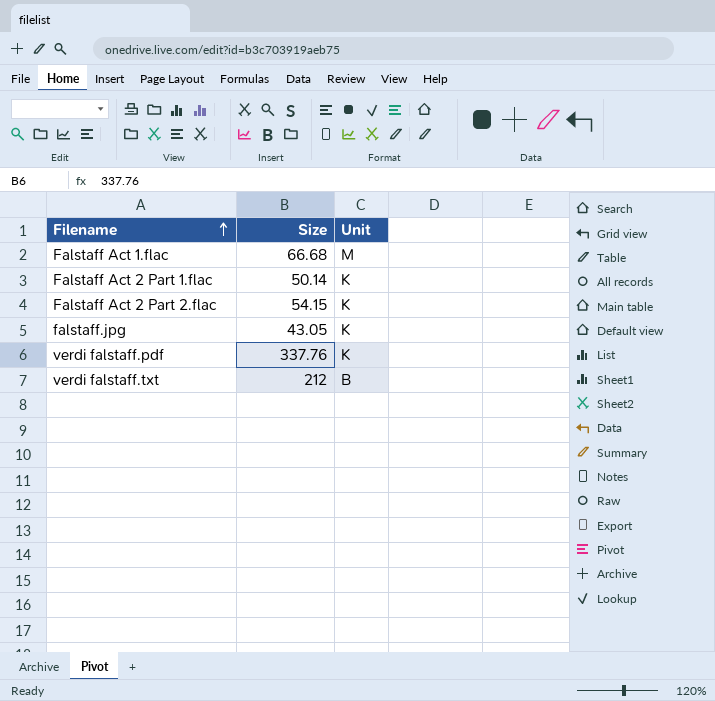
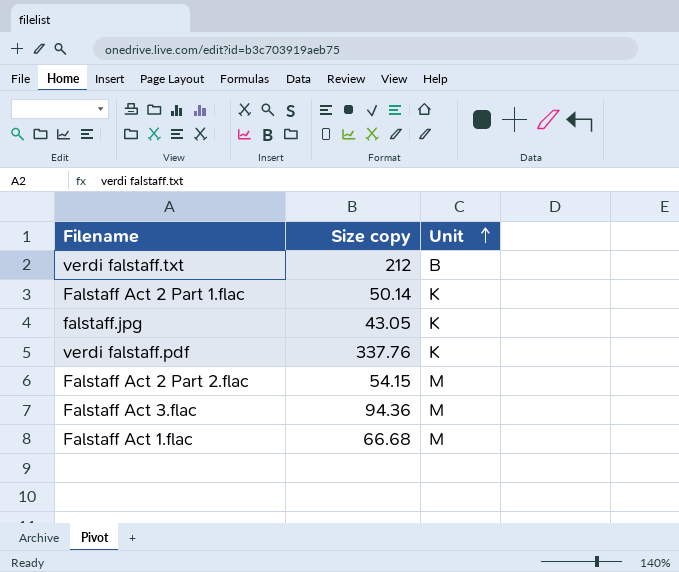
row order: Filename ascending -> Unit ascending
column name: Size -> Size copy
Falstaff Act 2 Part 2.flac | Unit: K -> M
row Falstaff Act 3.flac: none -> 94.36 | M

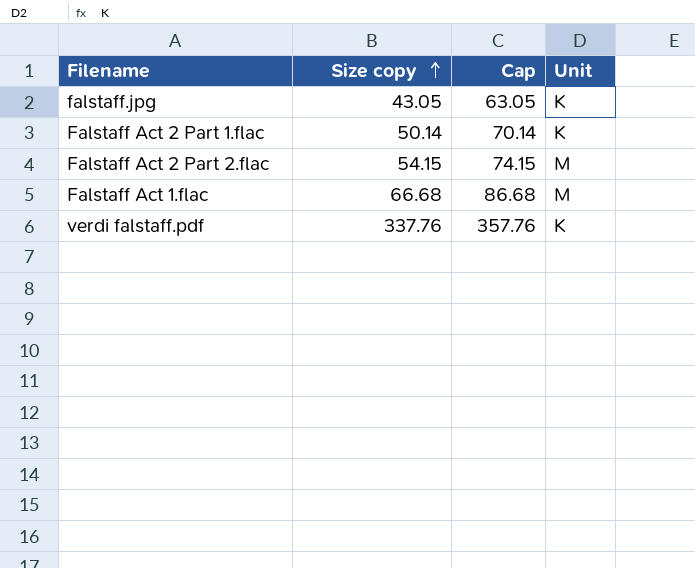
row order: Unit ascending -> Size copy ascending
column Cap | formula: none -> [Size copy] + 20
row verdi falstaff.txt: 212 | B -> none
row Falstaff Act 3.flac: 94.36 | M -> none

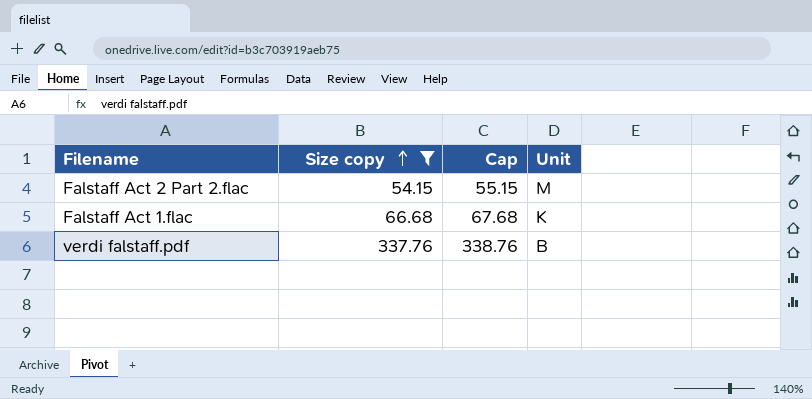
filter: none -> Size copy >= 54.15
column Cap | formula: [Size copy] + 20 -> [Size copy] + 1
Falstaff Act 1.flac | Unit: M -> K
verdi falstaff.pdf | Unit: K -> B

